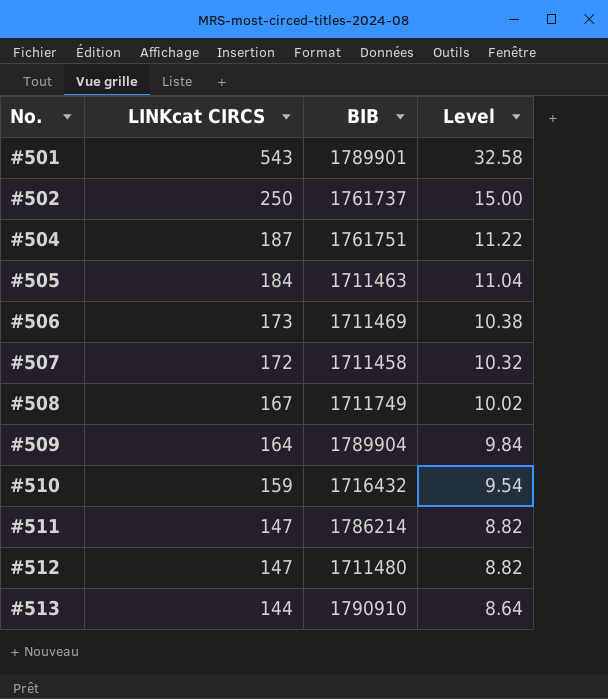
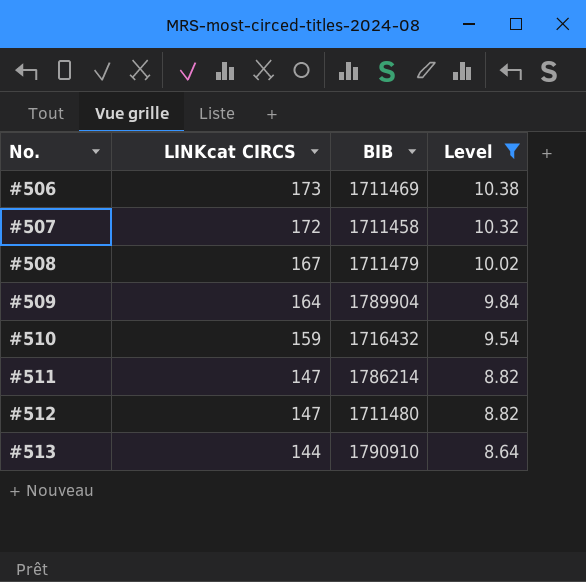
filter: none -> Level <= 10.38
#508 | BIB: 1711749 -> 1711479

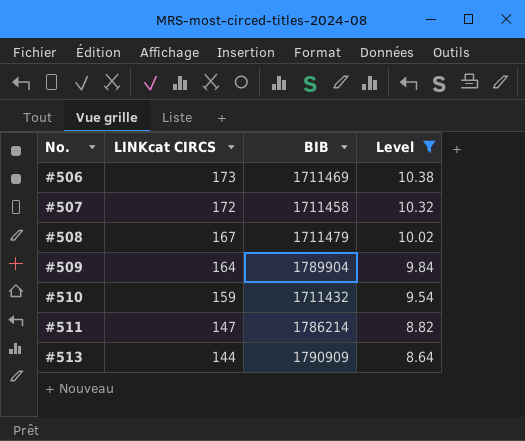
row #512: 147 | 1711480 | 8.82 -> none
#510 | BIB: 1716432 -> 1711432
#513 | BIB: 1790910 -> 1790909

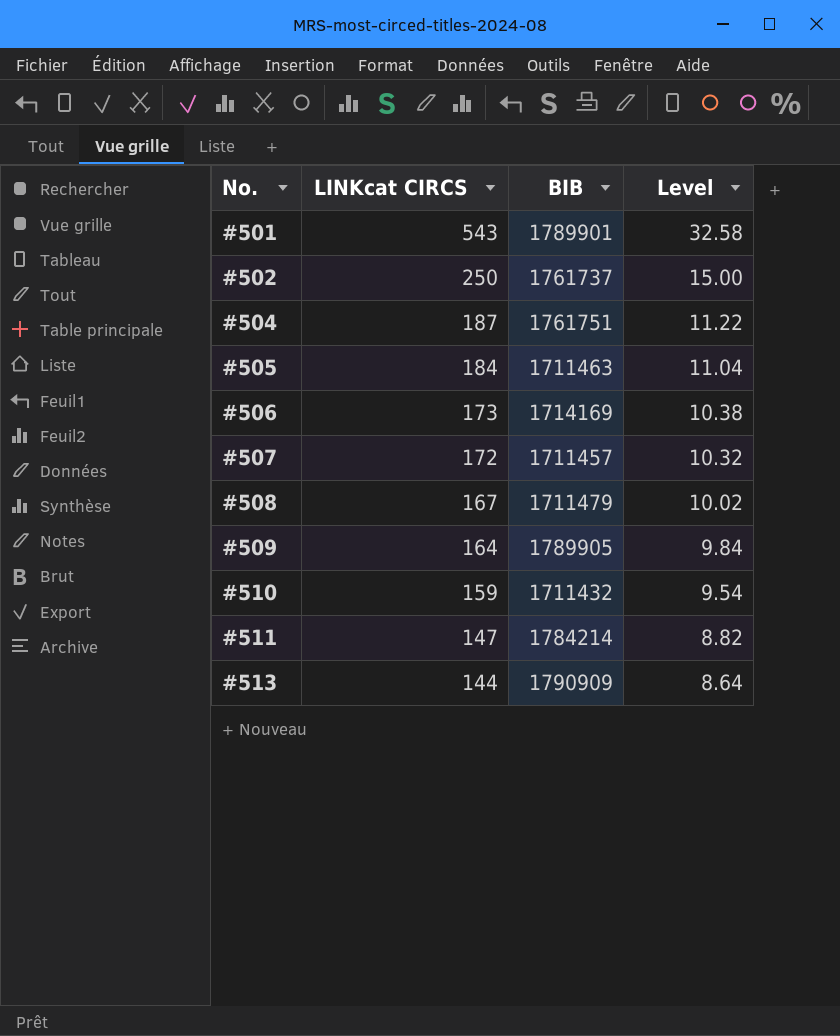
filter: Level <= 10.38 -> none
#506 | BIB: 1711469 -> 1714169
#507 | BIB: 1711458 -> 1711457
#509 | BIB: 1789904 -> 1789905
#511 | BIB: 1786214 -> 1784214

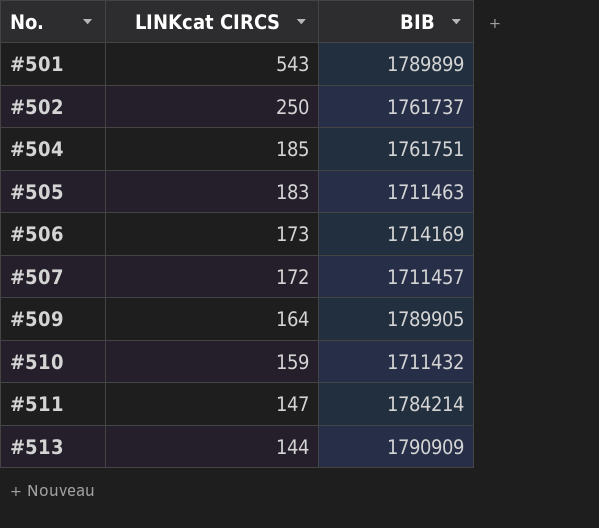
column Level | formula: [LINKcat CIRCS] * 0.06 -> none
row #508: 167 | 1711479 | 10.02 -> none
#501 | BIB: 1789901 -> 1789899
#504 | LINKcat CIRCS: 187 -> 185
#505 | LINKcat CIRCS: 184 -> 183

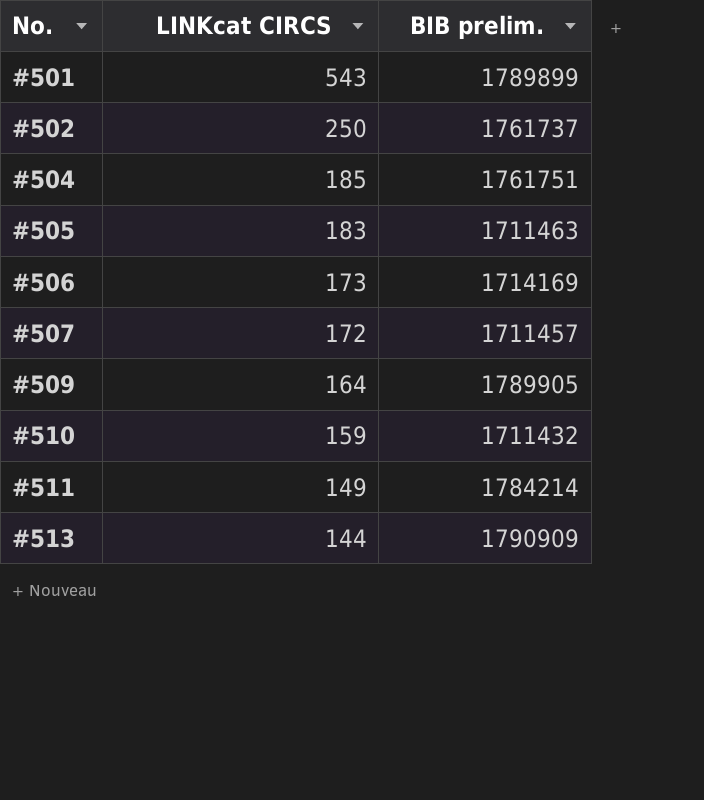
column name: BIB -> BIB prelim.
#511 | LINKcat CIRCS: 147 -> 149

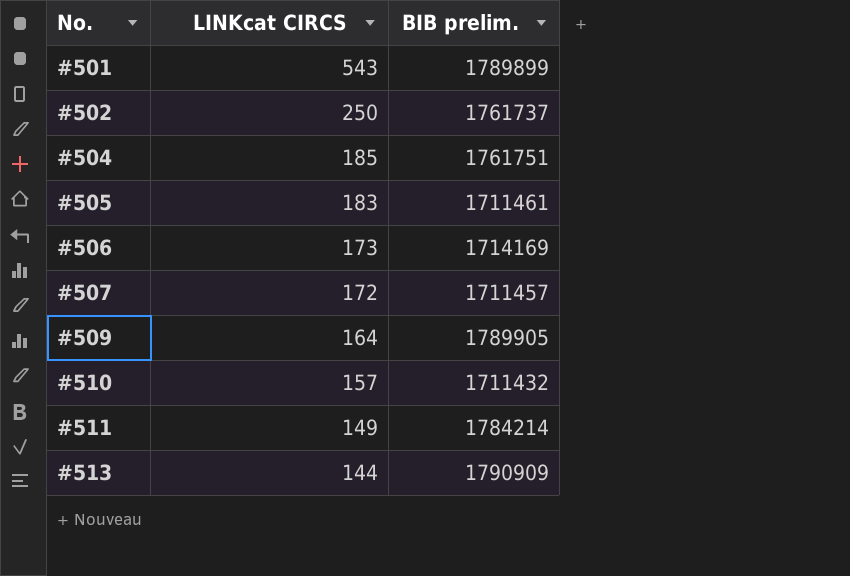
#505 | BIB prelim.: 1711463 -> 1711461
#510 | LINKcat CIRCS: 159 -> 157

